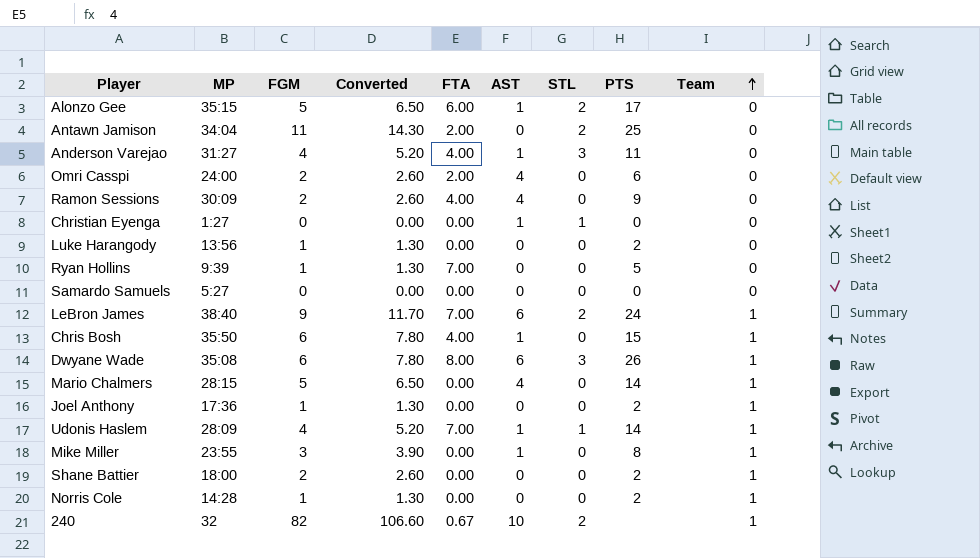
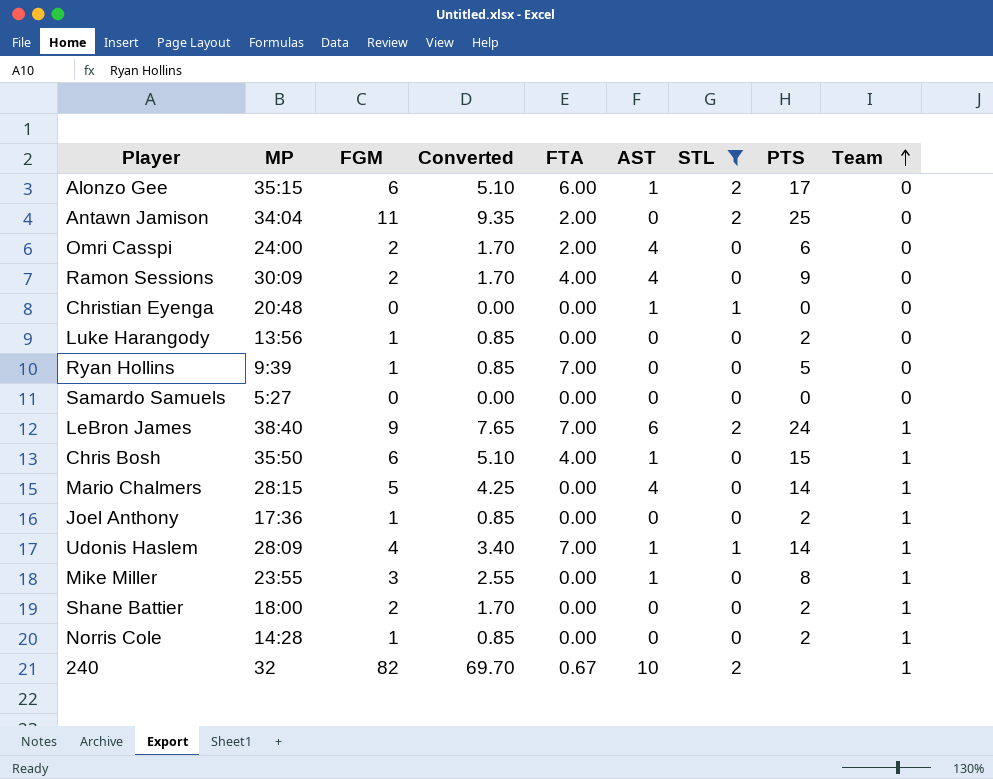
filter: none -> STL != 3
column Converted | formula: [FGM] * 1.3 -> [FGM] * 0.85
Alonzo Gee | FGM: 5 -> 6
Christian Eyenga | MP: 1:27 -> 20:48

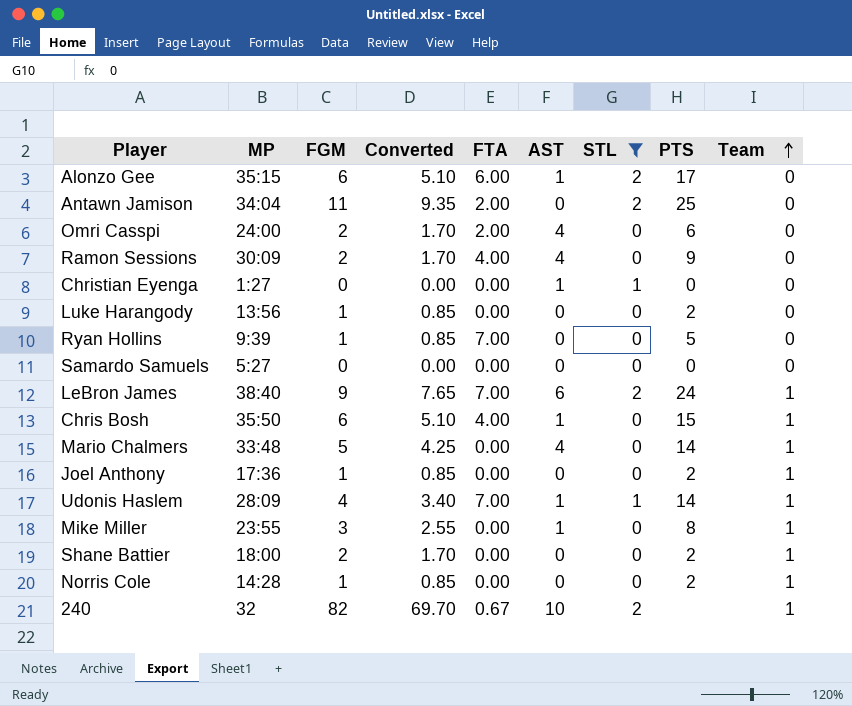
Christian Eyenga | MP: 20:48 -> 1:27
Mario Chalmers | MP: 28:15 -> 33:48

